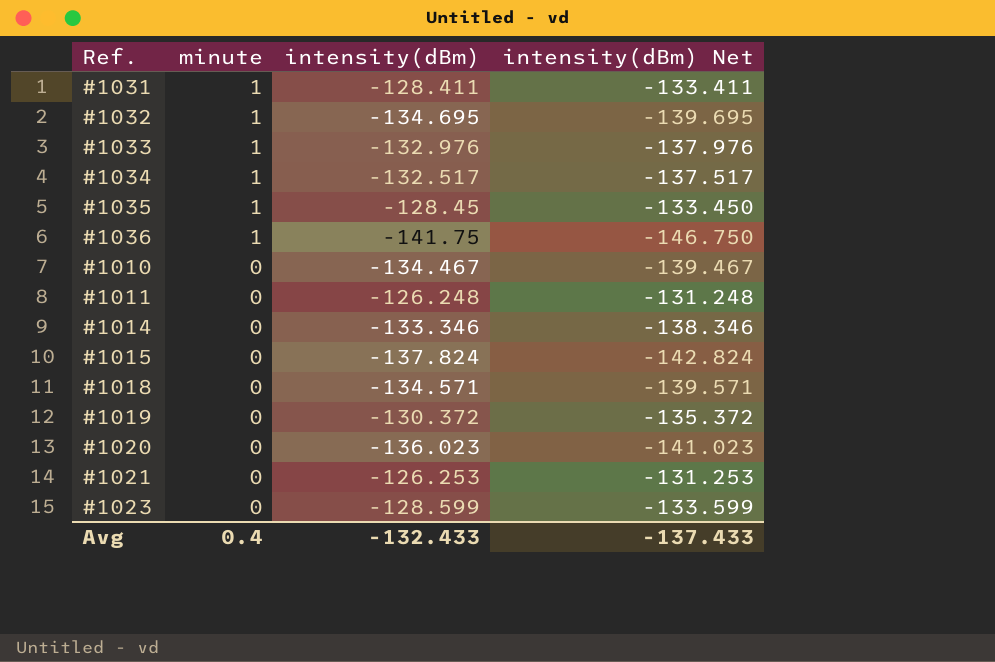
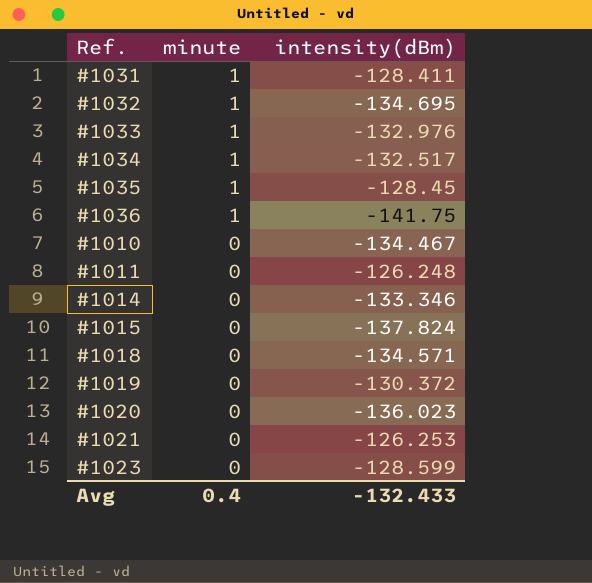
column intensity(dBm) Net | formula: [intensity(dBm)] - 5 -> none

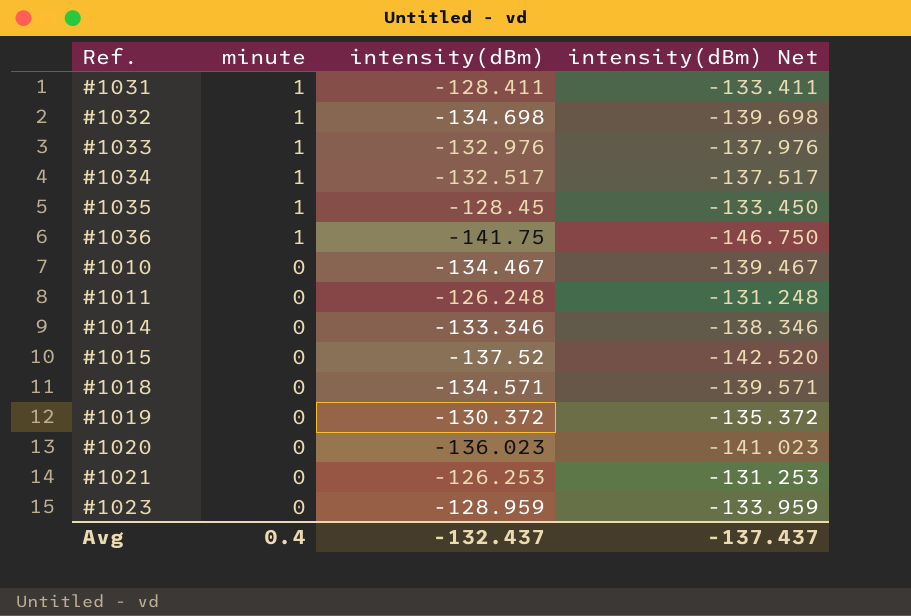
column intensity(dBm) Net | formula: none -> [intensity(dBm)] - 5
#1032 | intensity(dBm): -134.695 -> -134.698
#1015 | intensity(dBm): -137.824 -> -137.52
#1023 | intensity(dBm): -128.599 -> -128.959
Avg | intensity(dBm): -132.433 -> -132.437

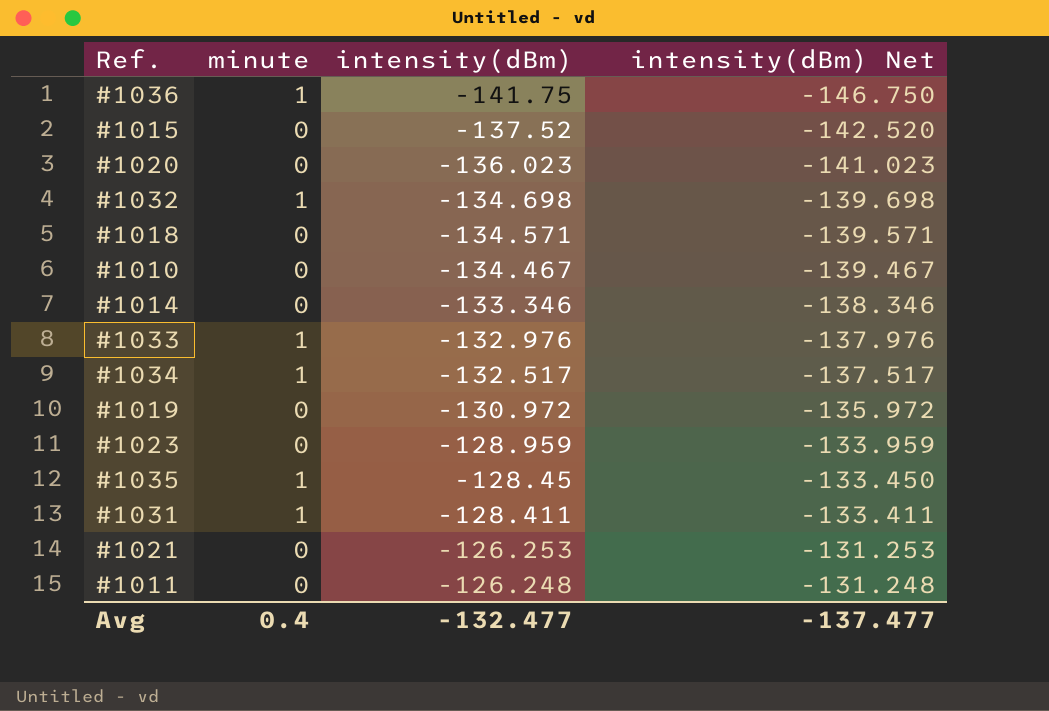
row order: minute descending -> intensity(dBm) ascending
#1019 | intensity(dBm): -130.372 -> -130.972
#1019 | intensity(dBm) Net: -135.372 -> -135.972
Avg | intensity(dBm): -132.437 -> -132.477
Avg | intensity(dBm) Net: -137.437 -> -137.477

